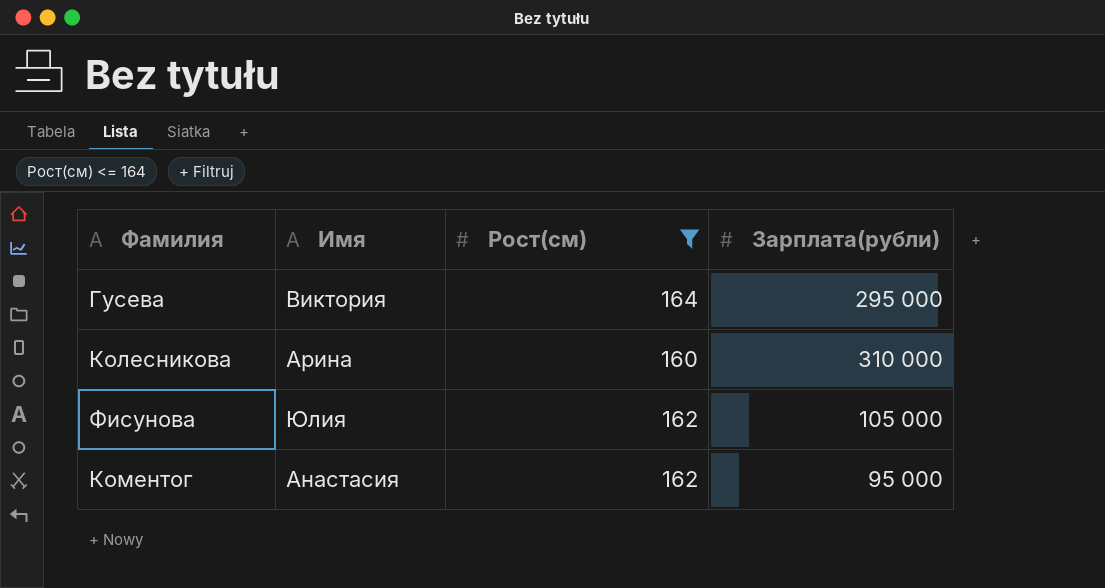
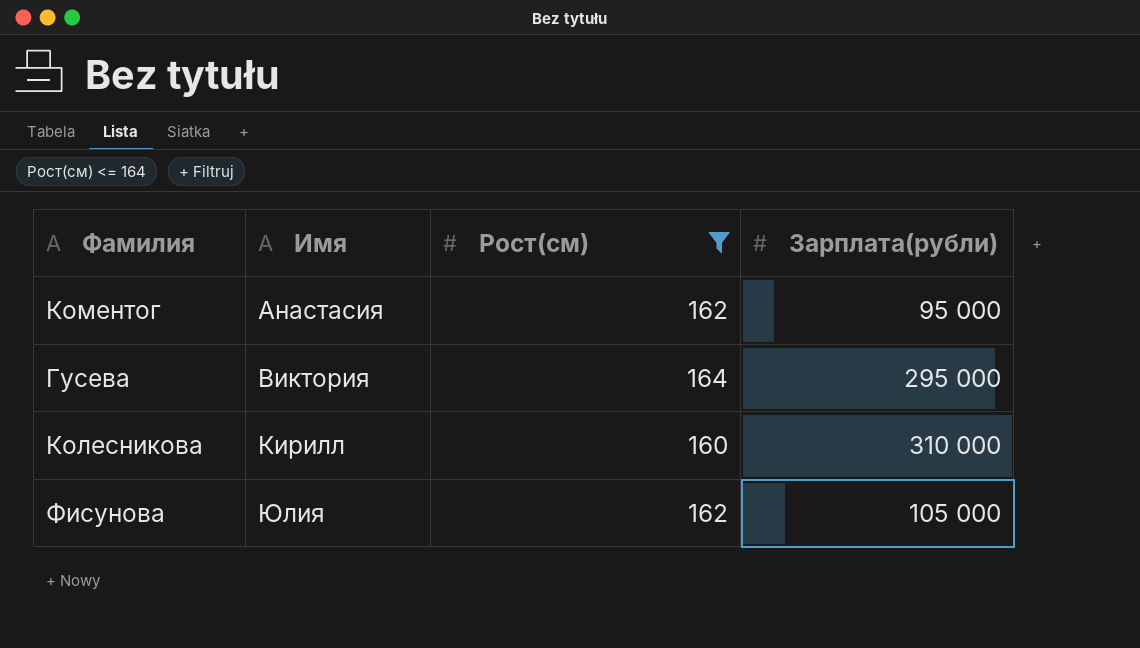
row order: none -> Имя ascending
Колесникова | Имя: Арина -> Кирилл

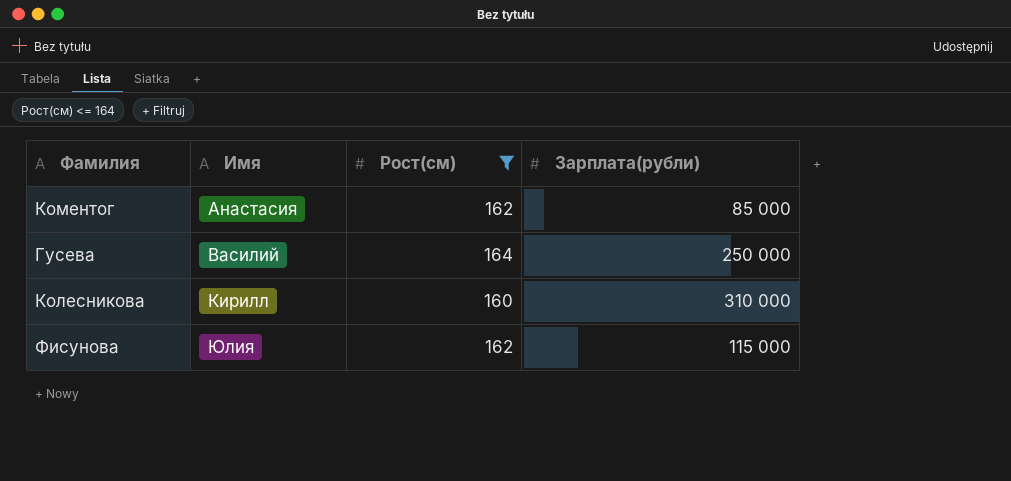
Коментог | Зарплата(рубли): 95 000 -> 85 000
Гусева | Имя: Виктория -> Василий
Гусева | Зарплата(рубли): 295 000 -> 250 000
Фисунова | Зарплата(рубли): 105 000 -> 115 000

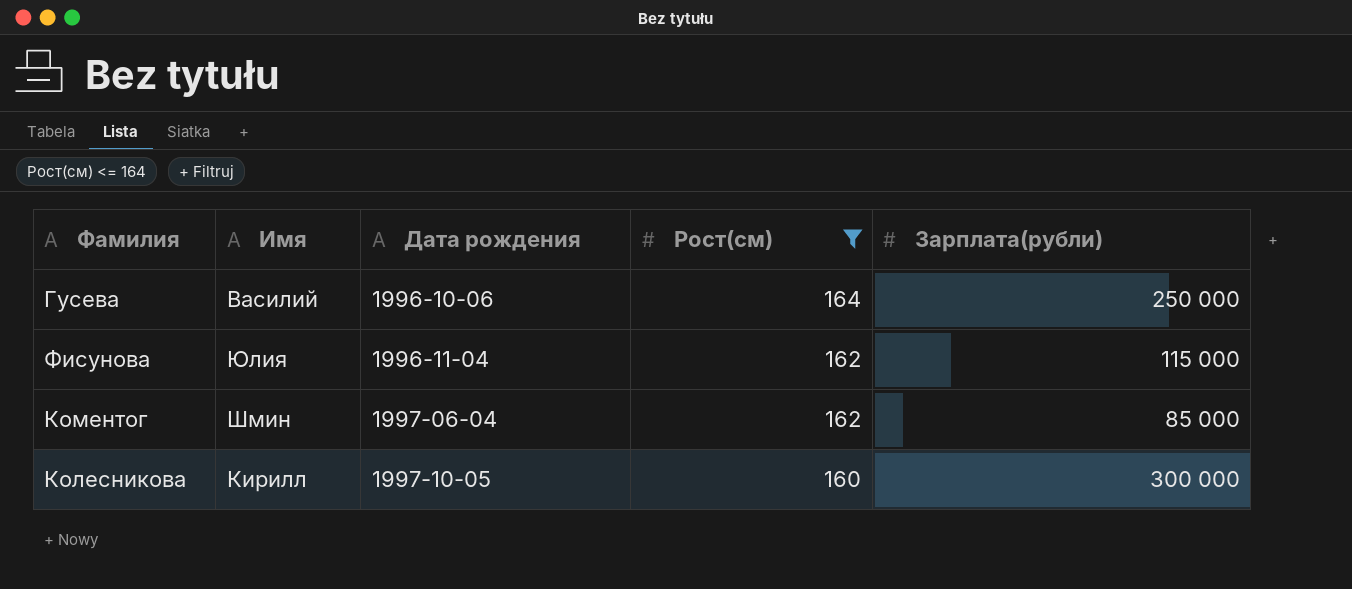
row order: Имя ascending -> Дата рождения ascending
column Дата рождения | position: none -> 3
Коментог | Имя: Анастасия -> Шмин
Колесникова | Зарплата(рубли): 310 000 -> 300 000

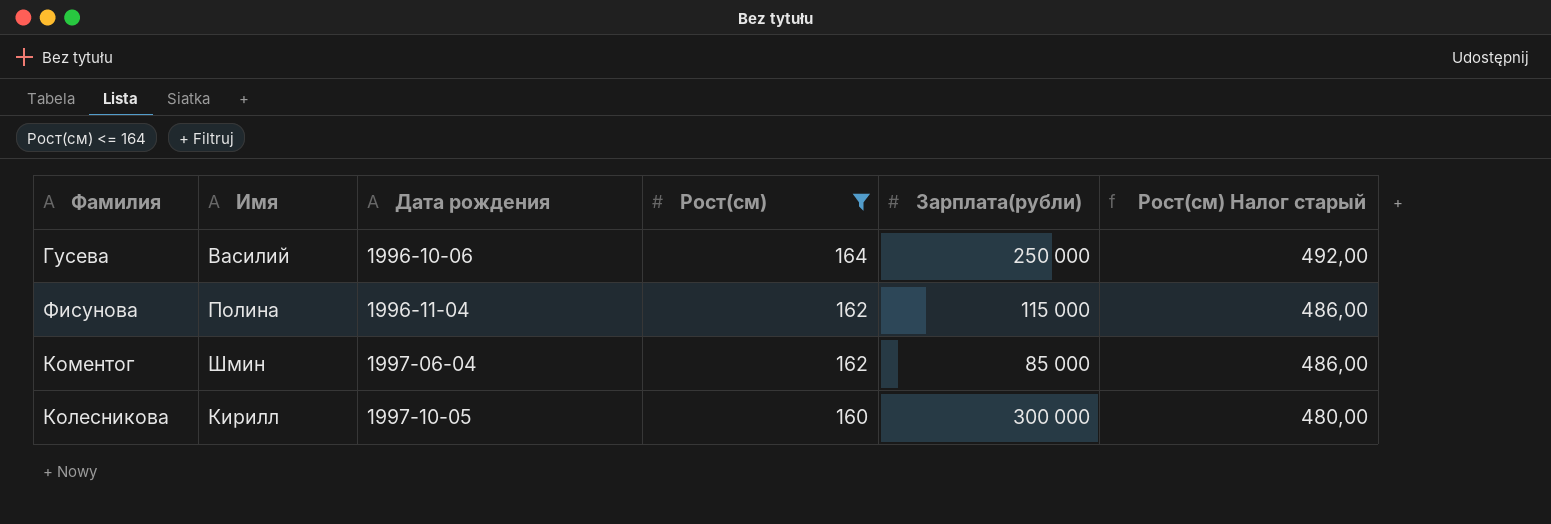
column Рост(см) Налог старый | formula: none -> [Рост(см)] * 3
Фисунова | Имя: Юлия -> Полина

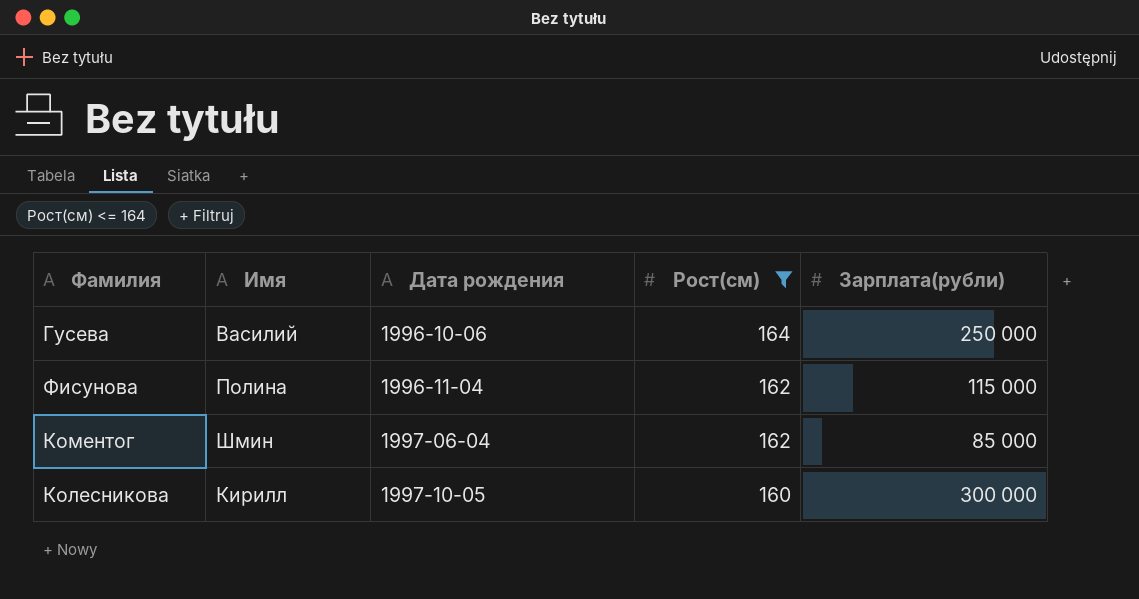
column Рост(см) Налог старый | formula: [Рост(см)] * 3 -> none

